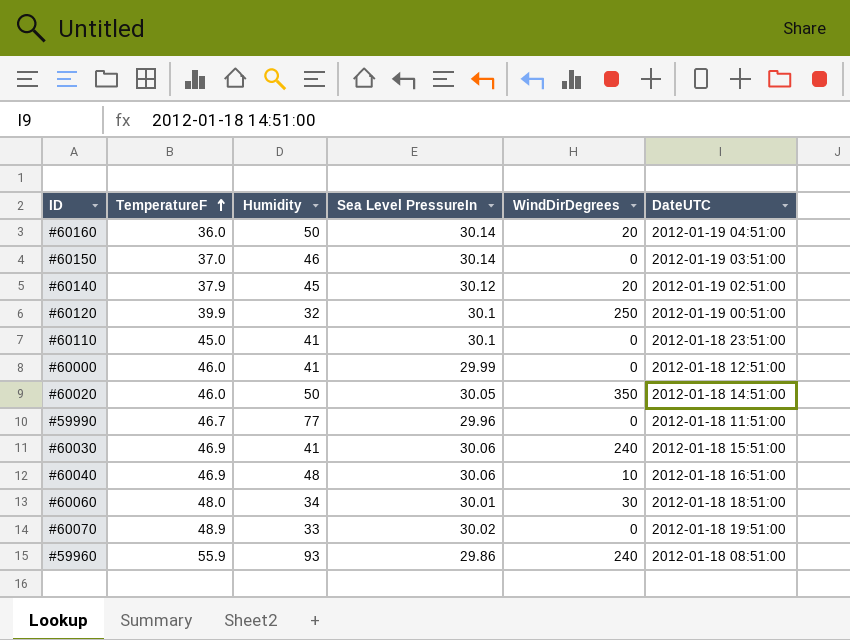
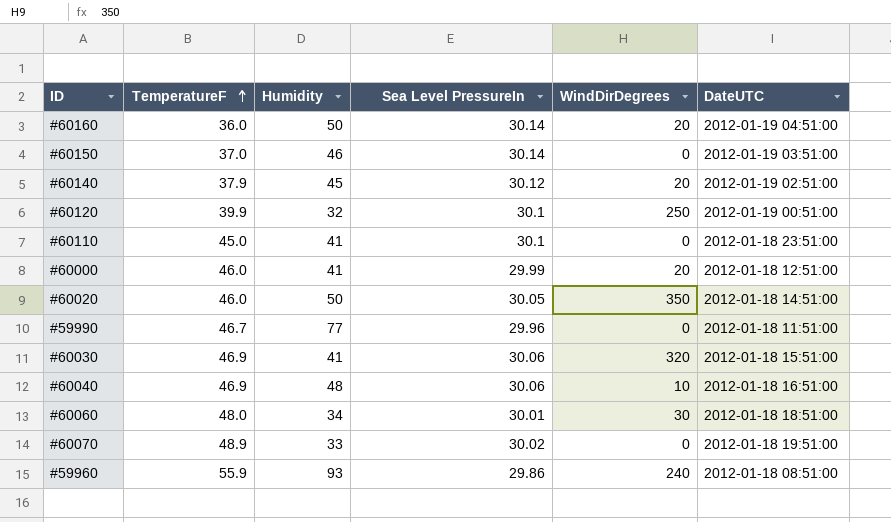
#60000 | WindDirDegrees: 0 -> 20
#60030 | WindDirDegrees: 240 -> 320

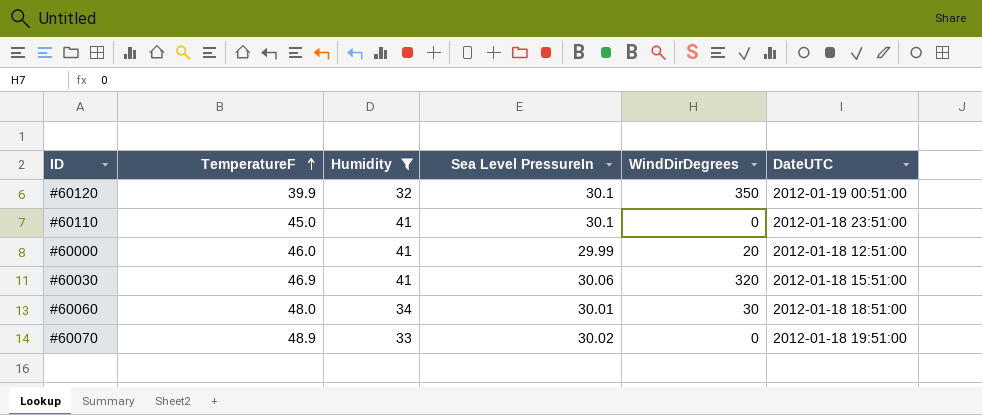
filter: none -> Humidity <= 41
#60120 | WindDirDegrees: 250 -> 350

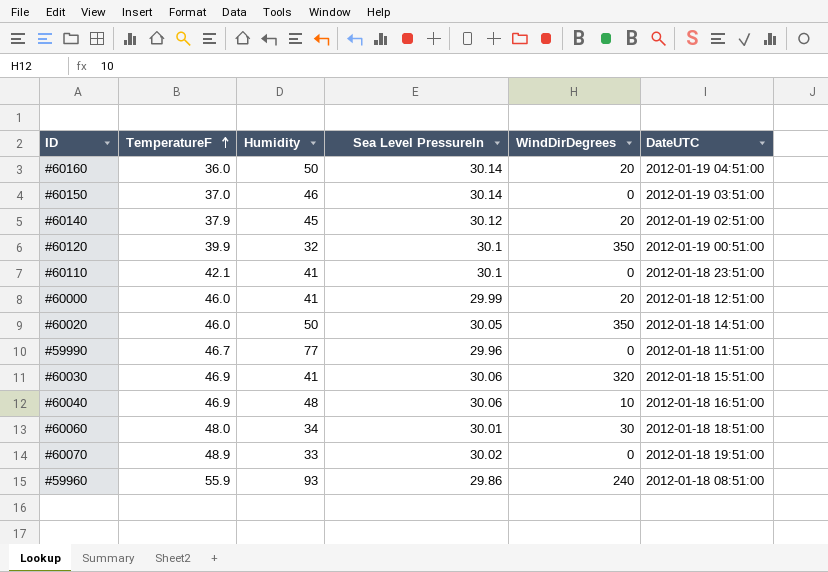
filter: Humidity <= 41 -> none
#60110 | TemperatureF: 45.0 -> 42.1

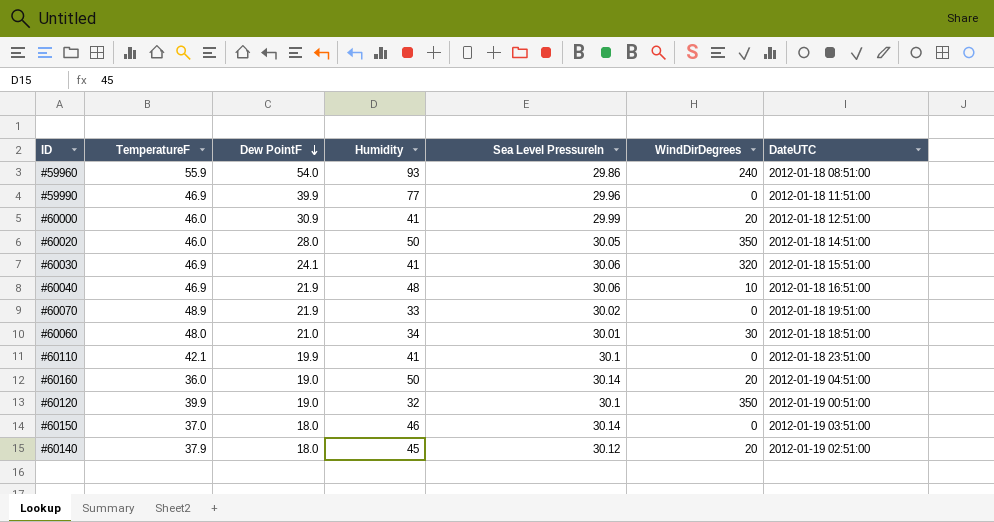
row order: TemperatureF ascending -> Dew PointF descending
column Dew PointF | position: none -> 3
#59990 | TemperatureF: 46.7 -> 46.9

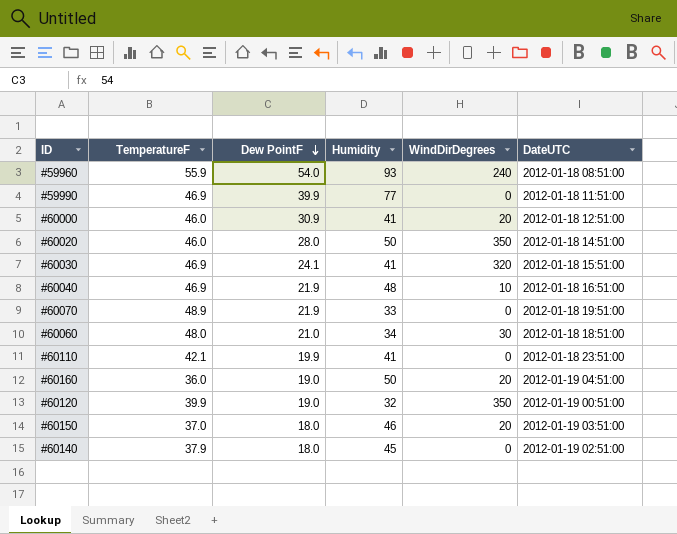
column Sea Level PressureIn | position: 5 -> none
#60150 | WindDirDegrees: 0 -> 20
#60140 | WindDirDegrees: 20 -> 0

